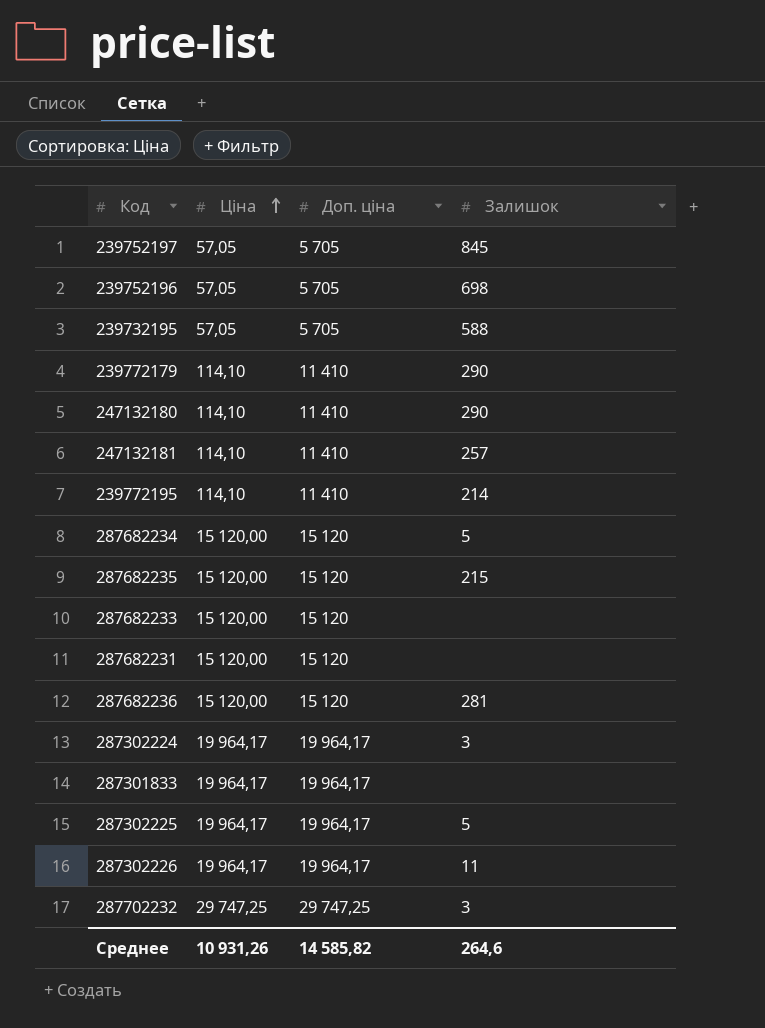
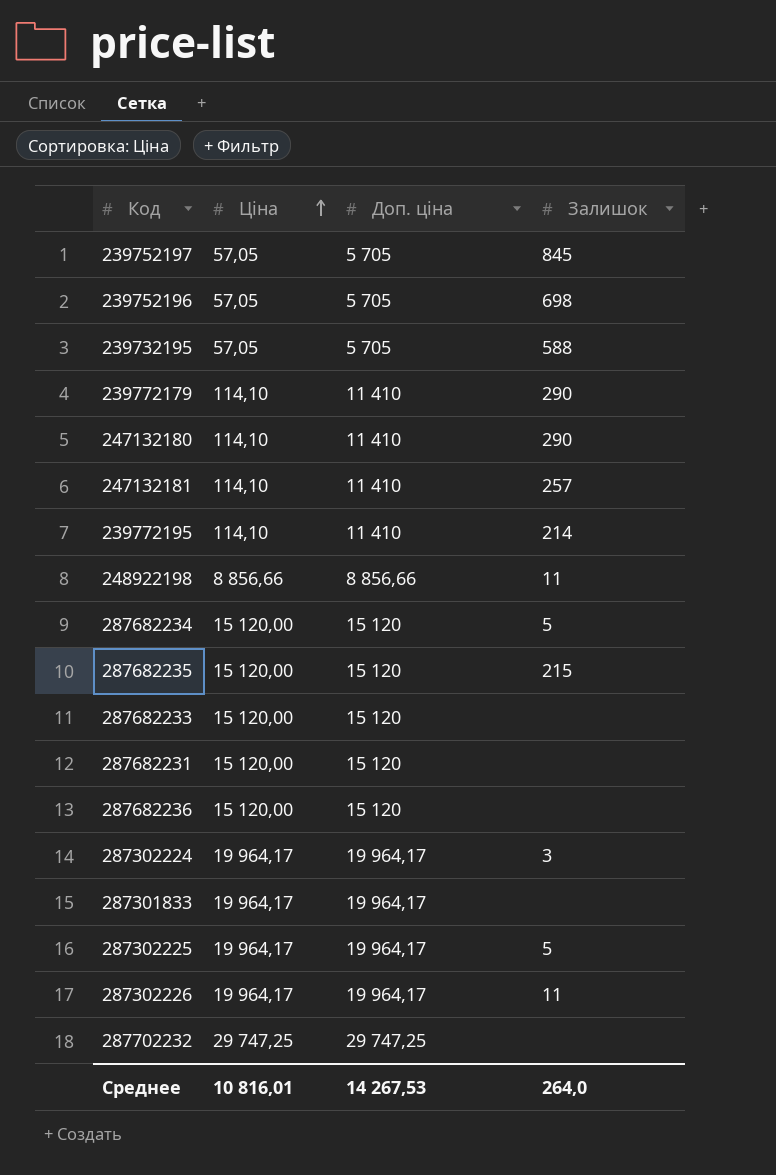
row 248922198: none -> 8 856,66 | 8 856,66 | 11
287682236 | Залишок: 281 -> none
287702232 | Залишок: 3 -> none
Среднее | Ціна: 10 931,26 -> 10 816,01
Среднее | Доп. ціна: 14 585,82 -> 14 267,53
Среднее | Залишок: 264,6 -> 264,0

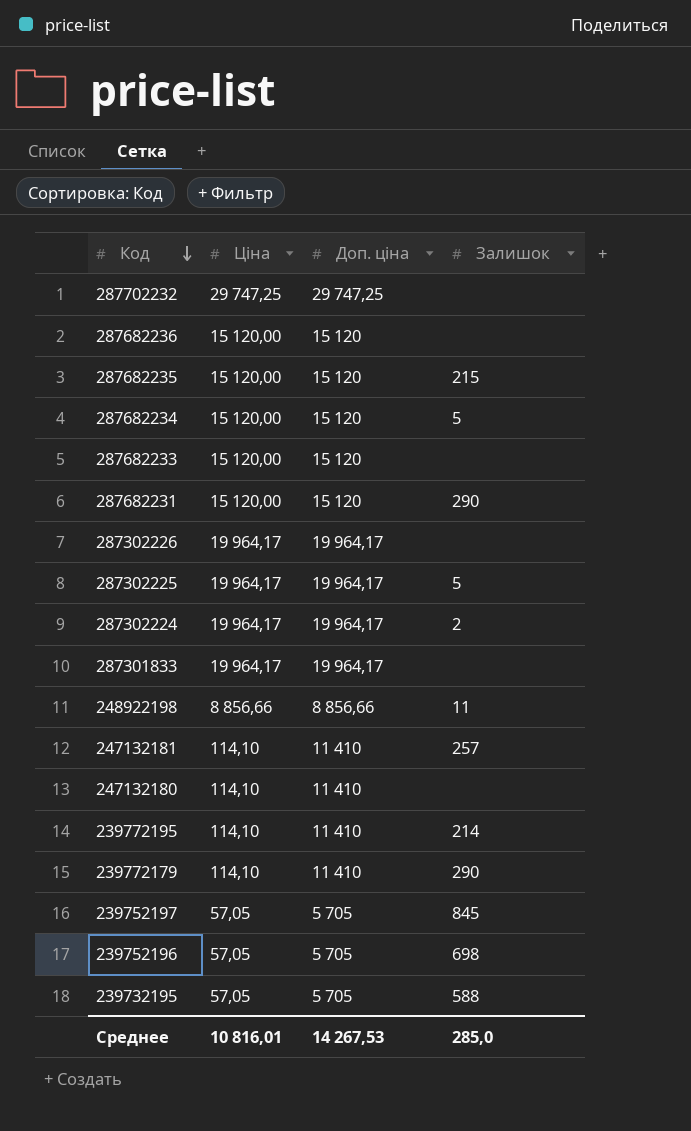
row order: Ціна ascending -> Код descending
287682231 | Залишок: none -> 290
287302226 | Залишок: 11 -> none
287302224 | Залишок: 3 -> 2
247132180 | Залишок: 290 -> none
Среднее | Залишок: 264,0 -> 285,0

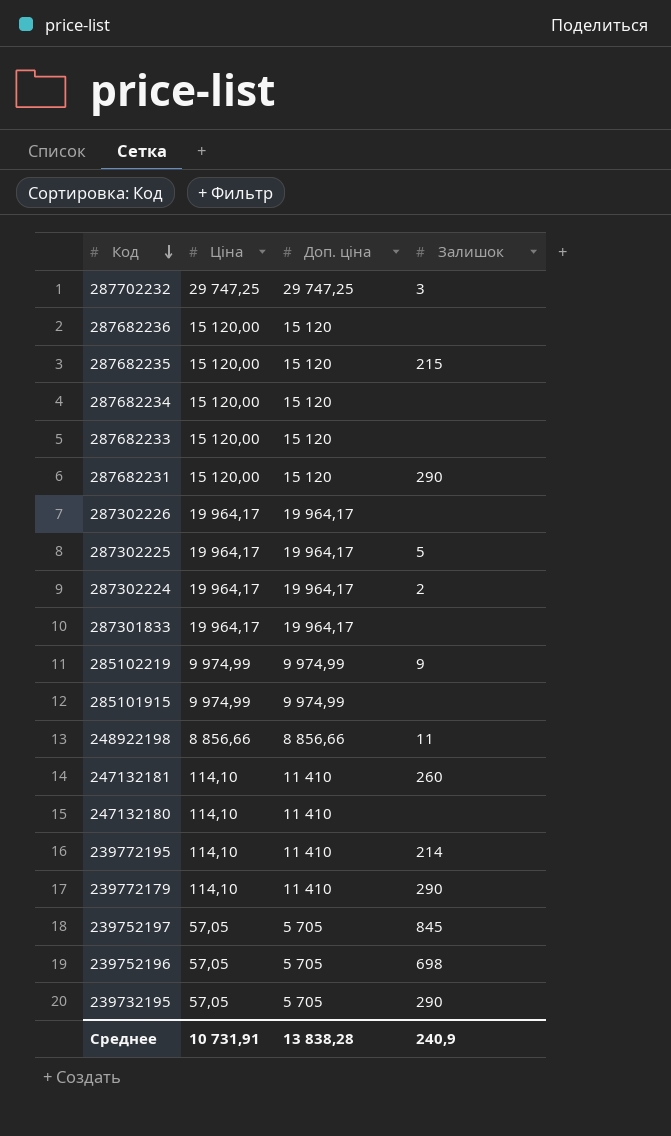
287702232 | Залишок: none -> 3
287682234 | Залишок: 5 -> none
row 285102219: none -> 9 974,99 | 9 974,99 | 9
row 285101915: none -> 9 974,99 | 9 974,99 | none
247132181 | Залишок: 257 -> 260
239732195 | Залишок: 588 -> 290
Среднее | Ціна: 10 816,01 -> 10 731,91
Среднее | Доп. ціна: 14 267,53 -> 13 838,28
Среднее | Залишок: 285,0 -> 240,9

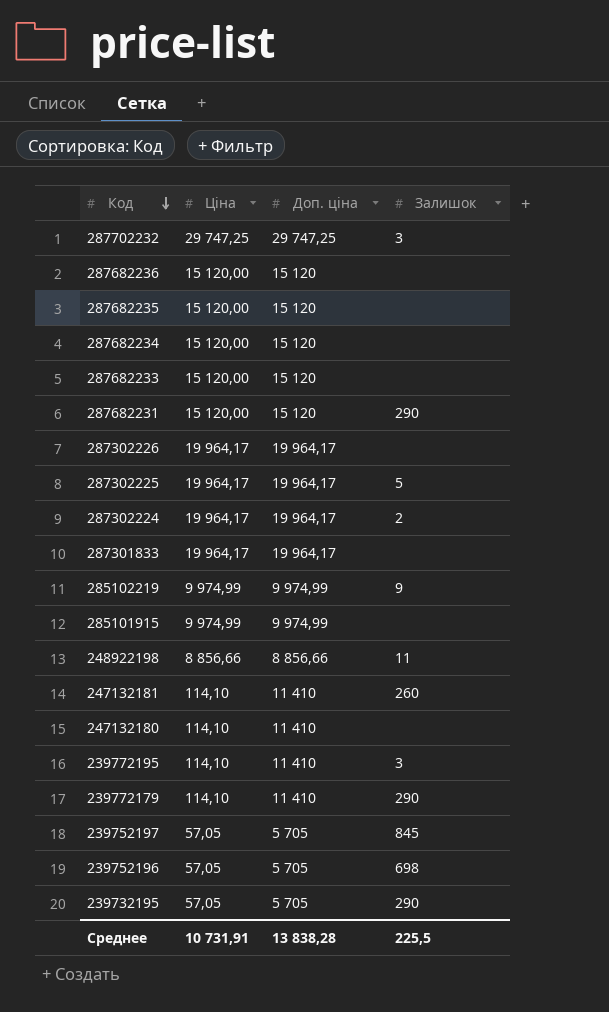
287682235 | Залишок: 215 -> none
239772195 | Залишок: 214 -> 3
Среднее | Залишок: 240,9 -> 225,5

